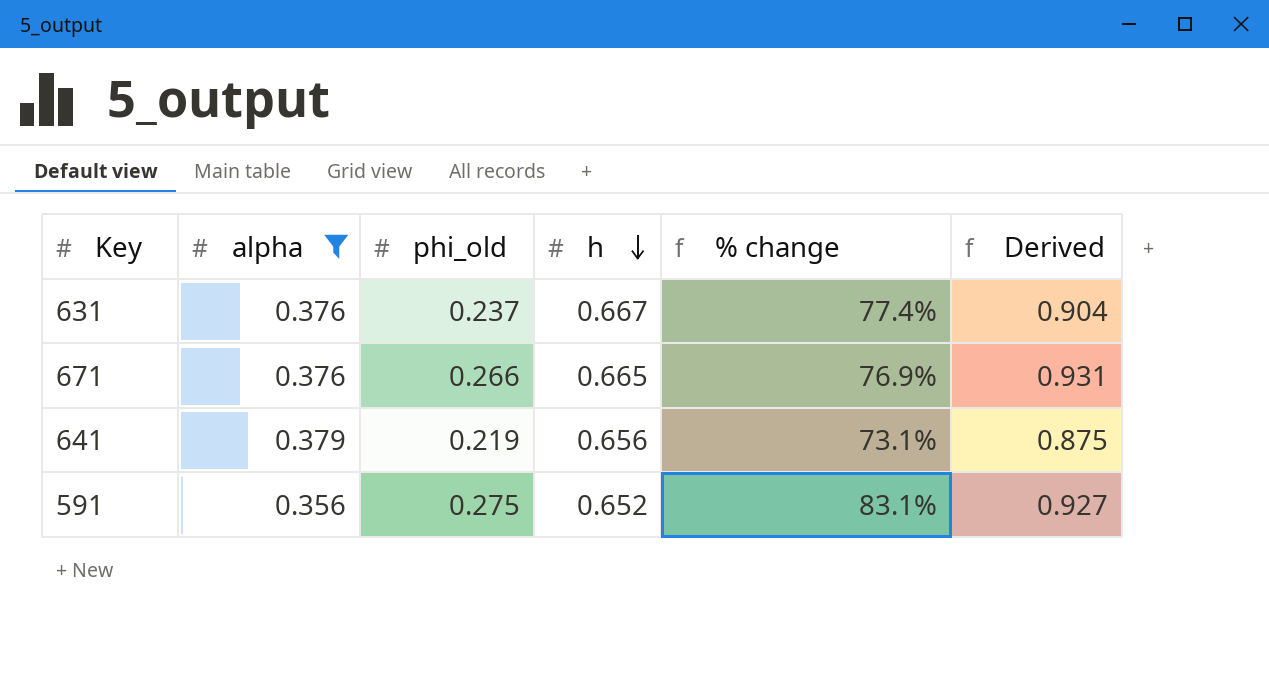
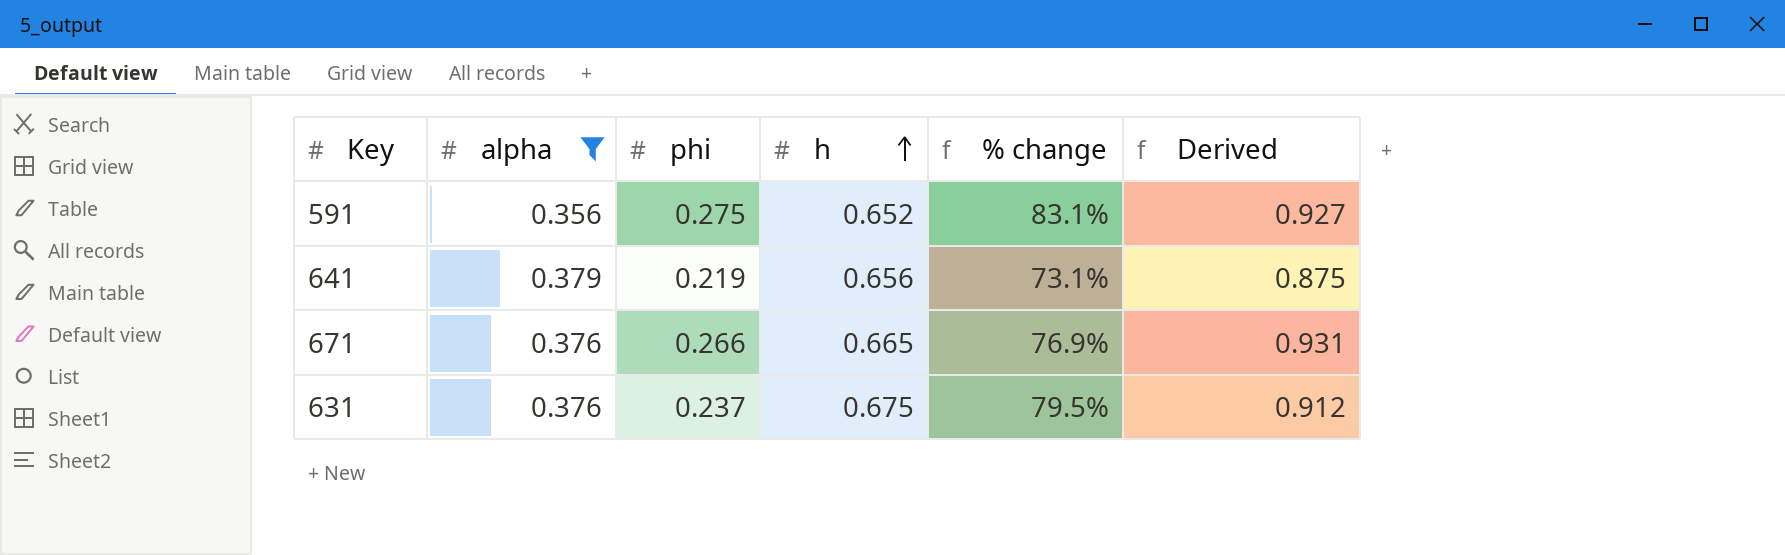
row order: h descending -> h ascending
column name: phi_old -> phi
631 | h: 0.667 -> 0.675
631 | % change: 77.4% -> 79.5%
631 | Derived: 0.904 -> 0.912

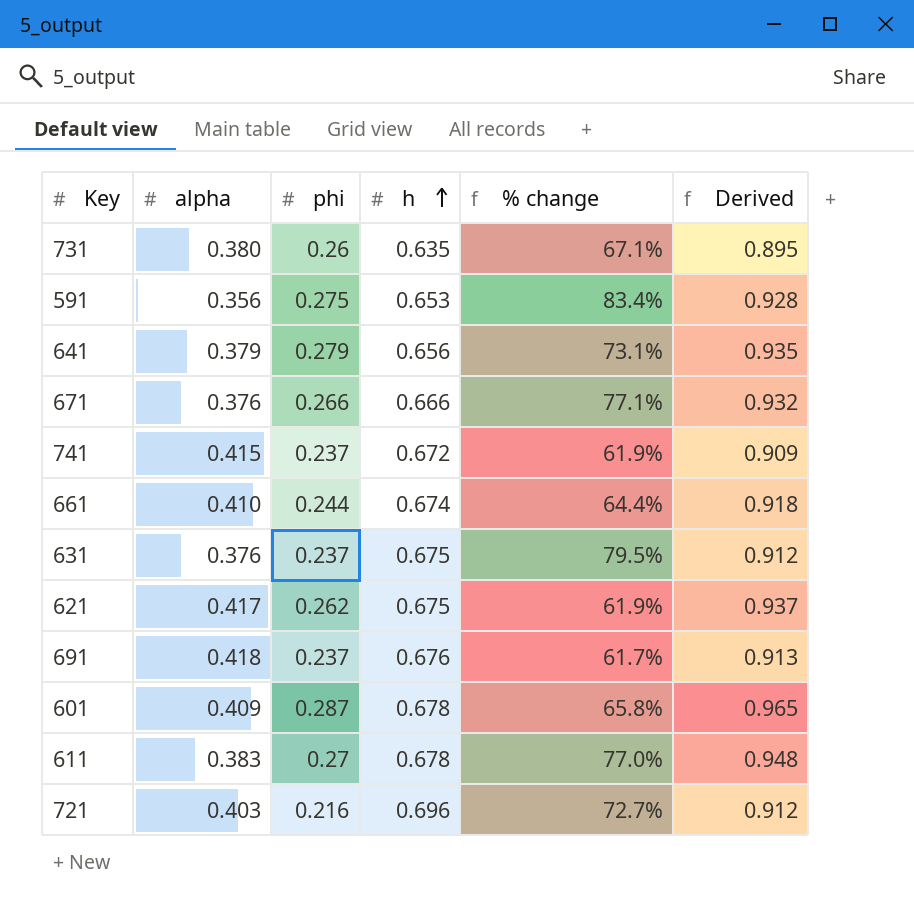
filter: alpha <= 0.379 -> none
591 | h: 0.652 -> 0.653
591 | % change: 83.1% -> 83.4%
591 | Derived: 0.927 -> 0.928
641 | phi: 0.219 -> 0.279
641 | Derived: 0.875 -> 0.935
671 | h: 0.665 -> 0.666
671 | % change: 76.9% -> 77.1%
671 | Derived: 0.931 -> 0.932

